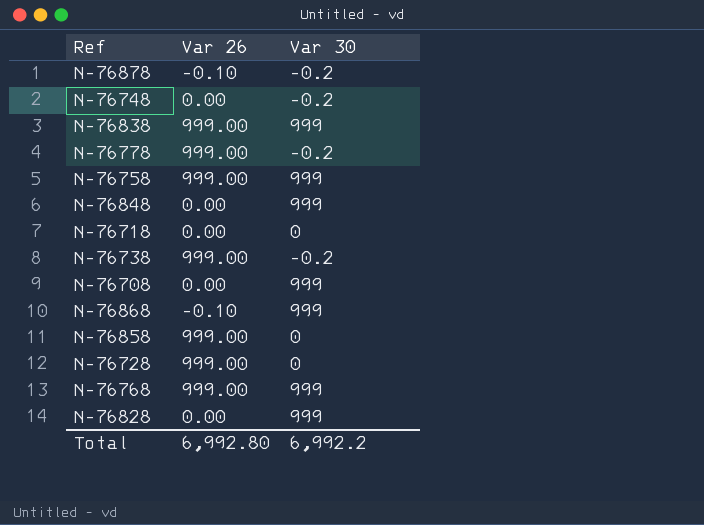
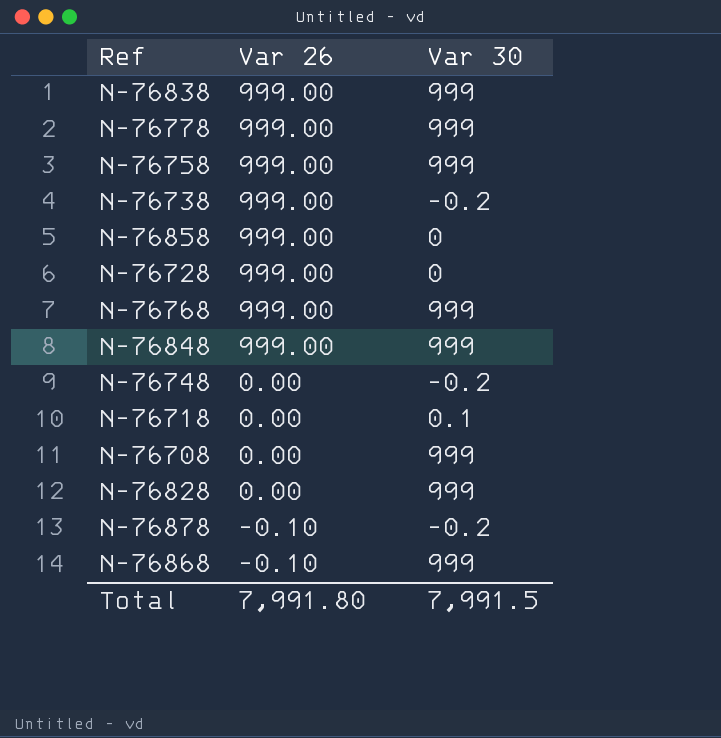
row order: none -> Var 26 descending
N-76778 | Var 30: -0.2 -> 999
N-76848 | Var 26: 0.00 -> 999.00
N-76718 | Var 30: 0 -> 0.1
Total | Var 26: 6,992.80 -> 7,991.80
Total | Var 30: 6,992.2 -> 7,991.5

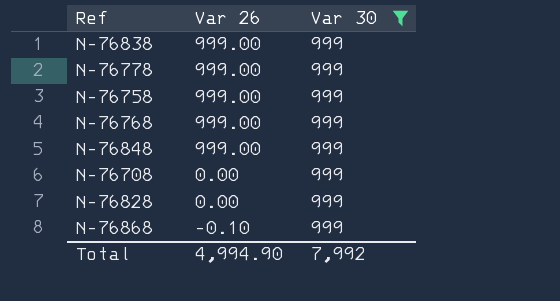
filter: none -> Var 30 = 999
Total | Var 26: 7,991.80 -> 4,994.90
Total | Var 30: 7,991.5 -> 7,992

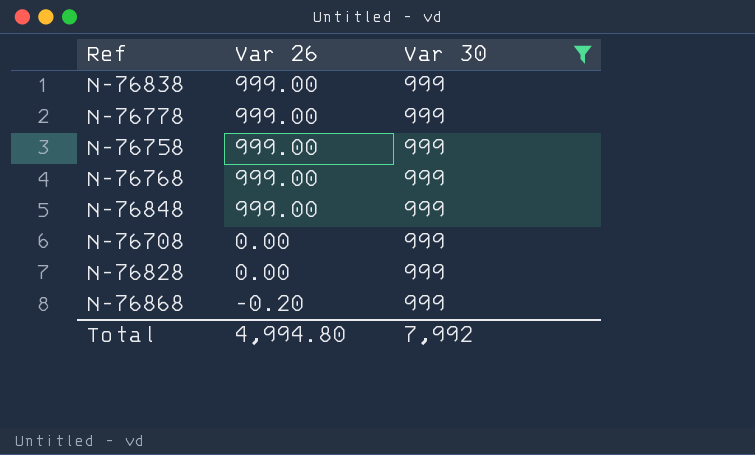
N-76868 | Var 26: -0.10 -> -0.20
Total | Var 26: 4,994.90 -> 4,994.80

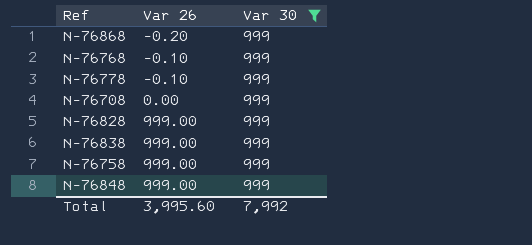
row order: Var 26 descending -> Var 26 ascending
N-76768 | Var 26: 999.00 -> -0.10
N-76778 | Var 26: 999.00 -> -0.10
N-76828 | Var 26: 0.00 -> 999.00
Total | Var 26: 4,994.80 -> 3,995.60

